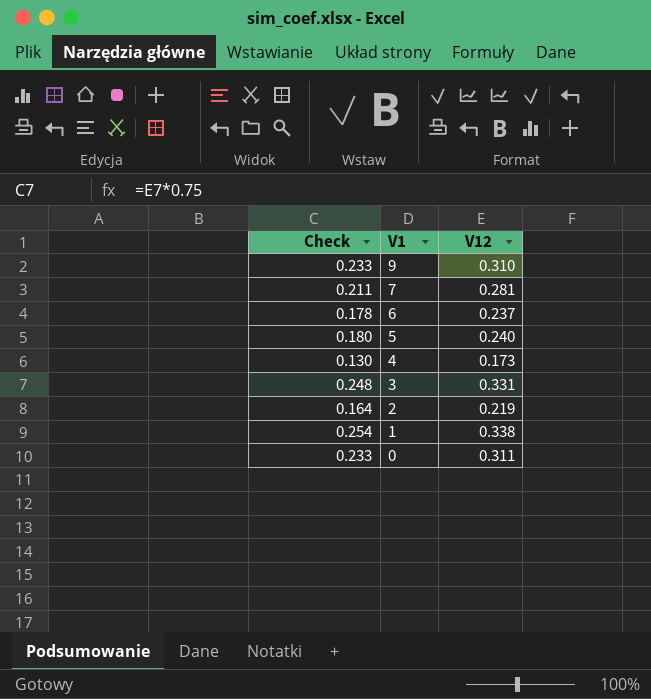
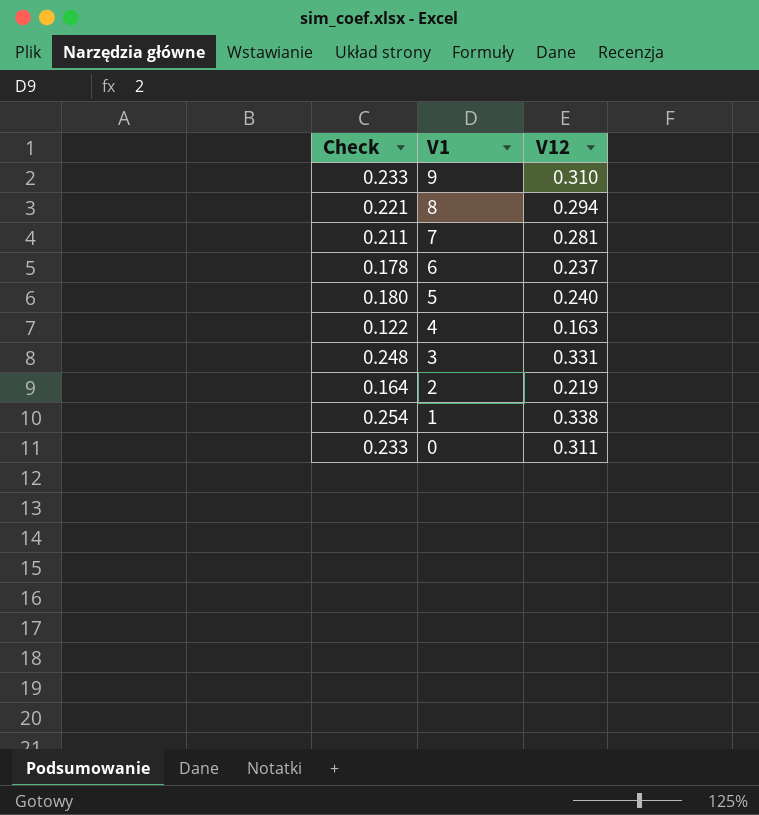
row 8: none -> 0.221 | 0.294
4 | Check: 0.130 -> 0.122
4 | V12: 0.173 -> 0.163

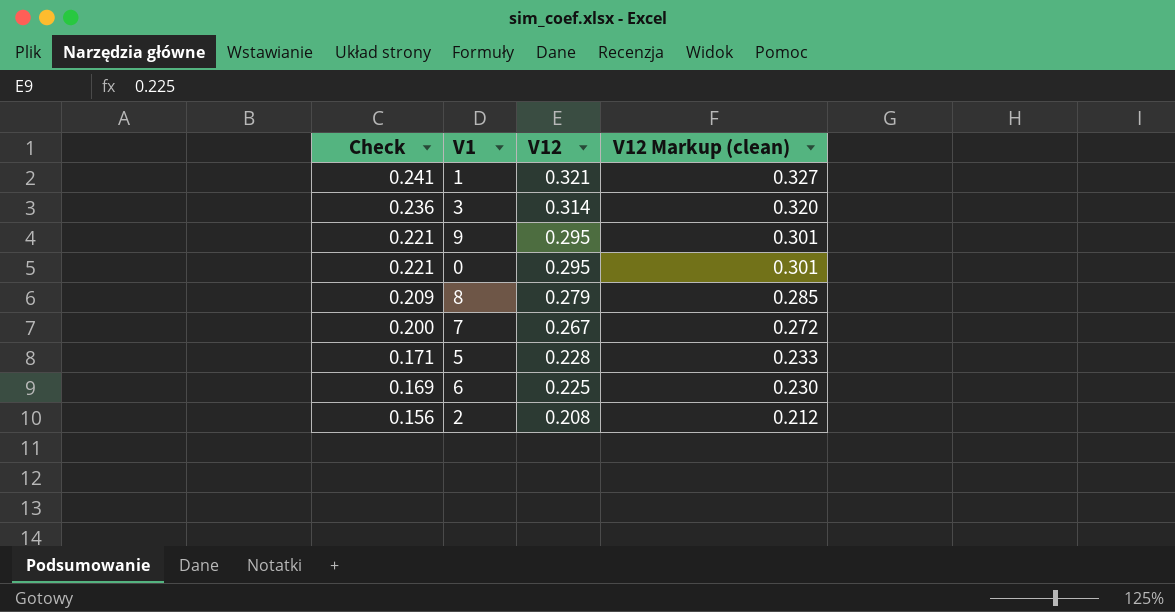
row order: V1 descending -> Check descending
column V12 Markup (clean) | formula: none -> [V12] * 1.02
row 4: 0.122 | 0.163 -> none
1 | Check: 0.254 -> 0.241
1 | V12: 0.338 -> 0.321
3 | Check: 0.248 -> 0.236
3 | V12: 0.331 -> 0.314
9 | Check: 0.233 -> 0.221
9 | V12: 0.310 -> 0.295
0 | Check: 0.233 -> 0.221
0 | V12: 0.311 -> 0.295
8 | Check: 0.221 -> 0.209
8 | V12: 0.294 -> 0.279
7 | Check: 0.211 -> 0.200
7 | V12: 0.281 -> 0.267
5 | Check: 0.180 -> 0.171
5 | V12: 0.240 -> 0.228
6 | Check: 0.178 -> 0.169
6 | V12: 0.237 -> 0.225
2 | Check: 0.164 -> 0.156
2 | V12: 0.219 -> 0.208

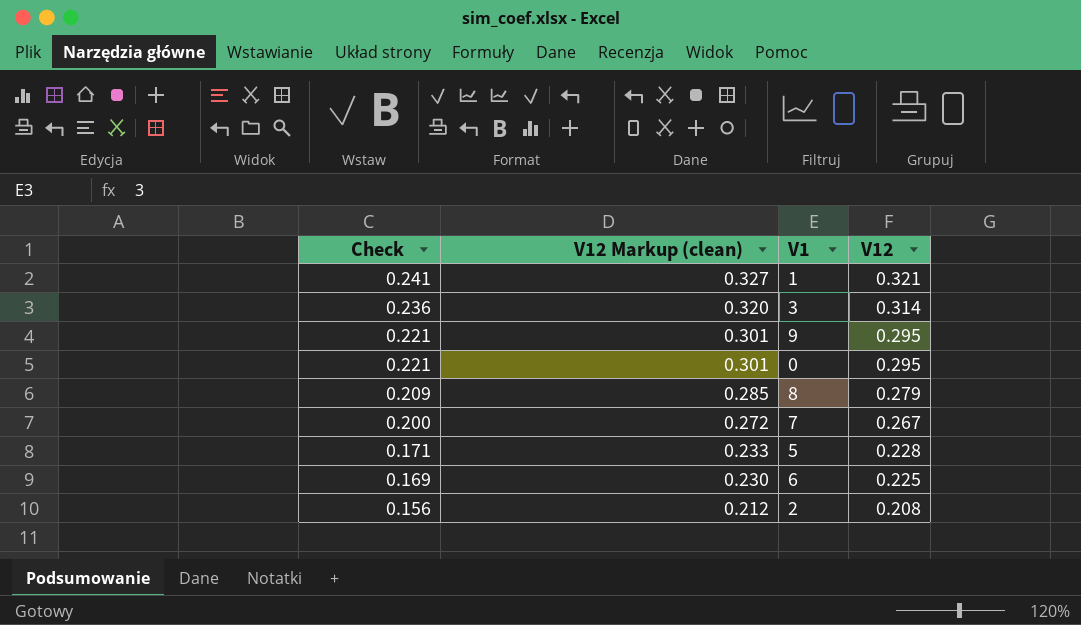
column V12 Markup (clean) | position: 4 -> 2

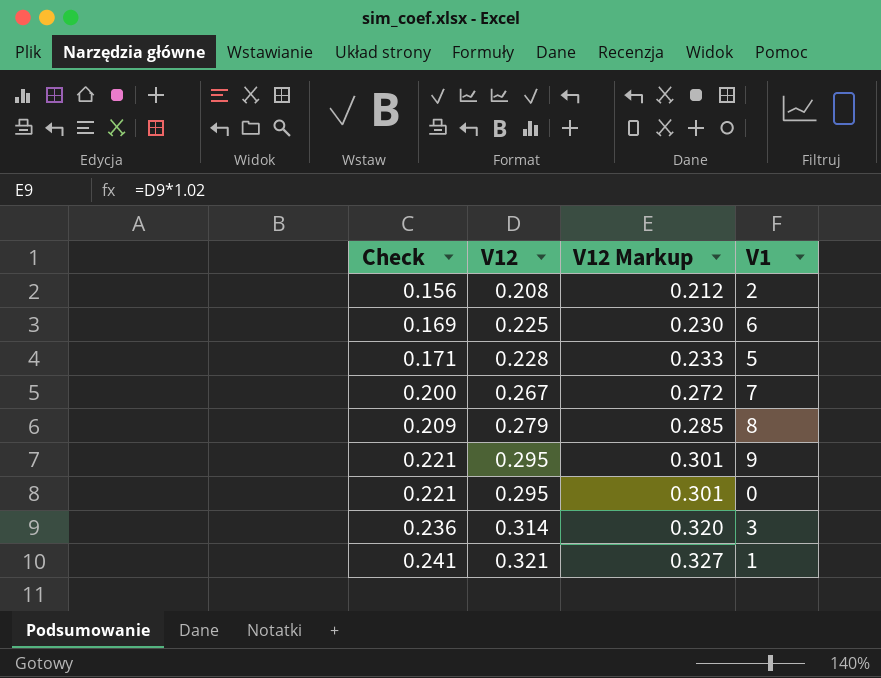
row order: Check descending -> Check ascending
column V12 | position: 4 -> 2
column name: V12 Markup (clean) -> V12 Markup

